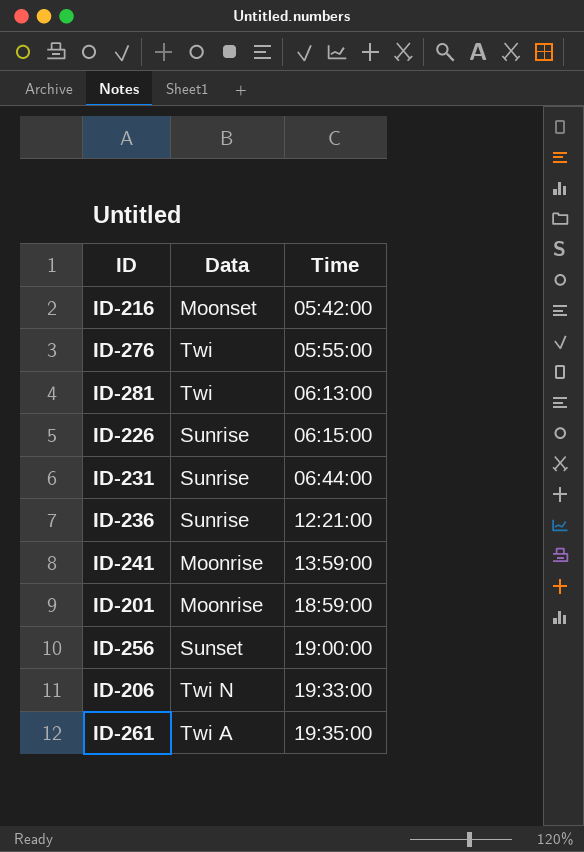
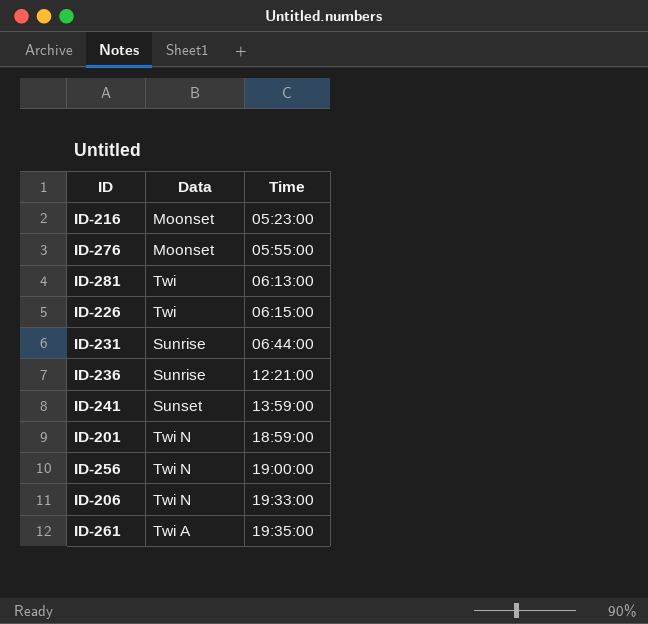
ID-216 | Time: 05:42:00 -> 05:23:00
ID-276 | Data: Twi -> Moonset
ID-226 | Data: Sunrise -> Twi
ID-241 | Data: Moonrise -> Sunset
ID-201 | Data: Moonrise -> Twi N
ID-256 | Data: Sunset -> Twi N

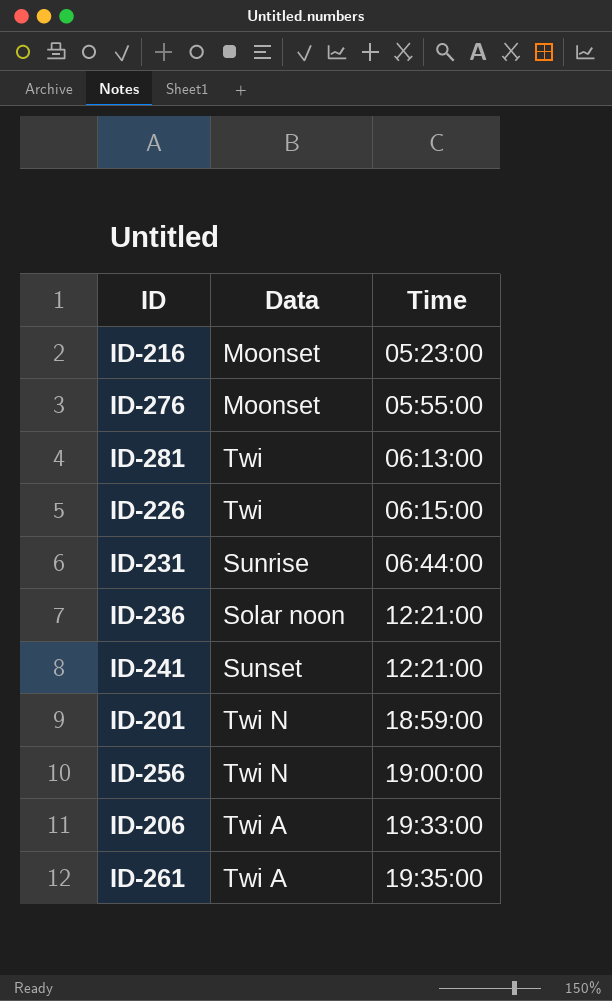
ID-236 | Data: Sunrise -> Solar noon
ID-241 | Time: 13:59:00 -> 12:21:00
ID-206 | Data: Twi N -> Twi A

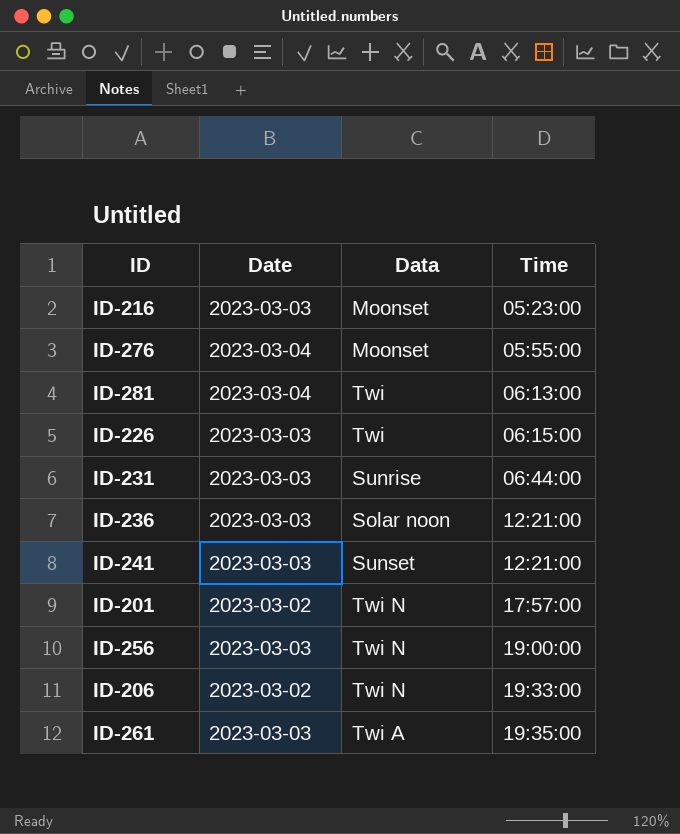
column Date | position: none -> 2
ID-201 | Time: 18:59:00 -> 17:57:00
ID-206 | Data: Twi A -> Twi N

